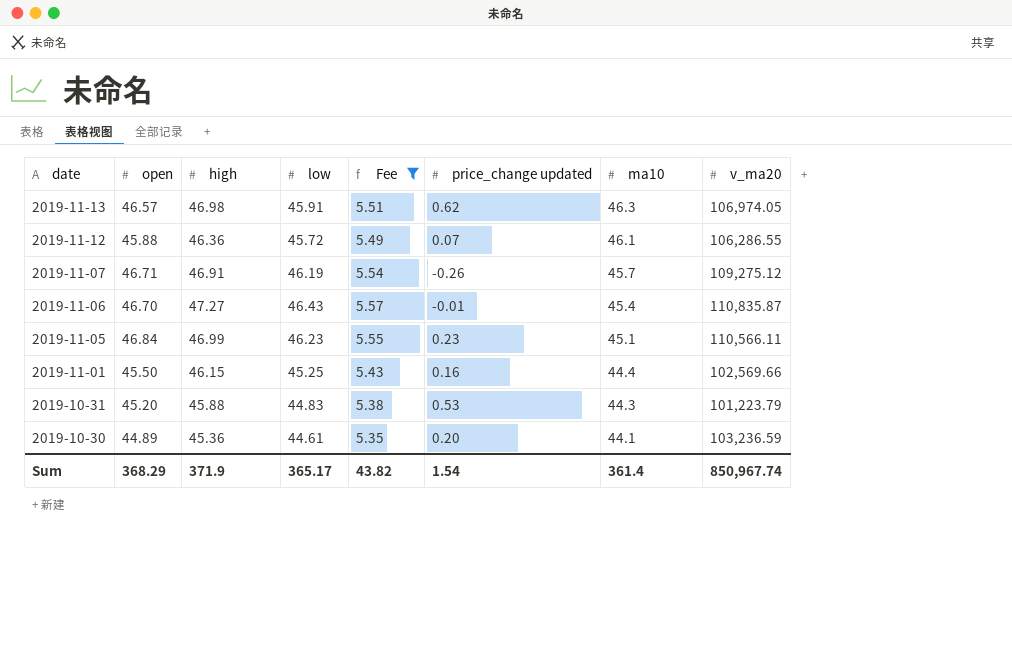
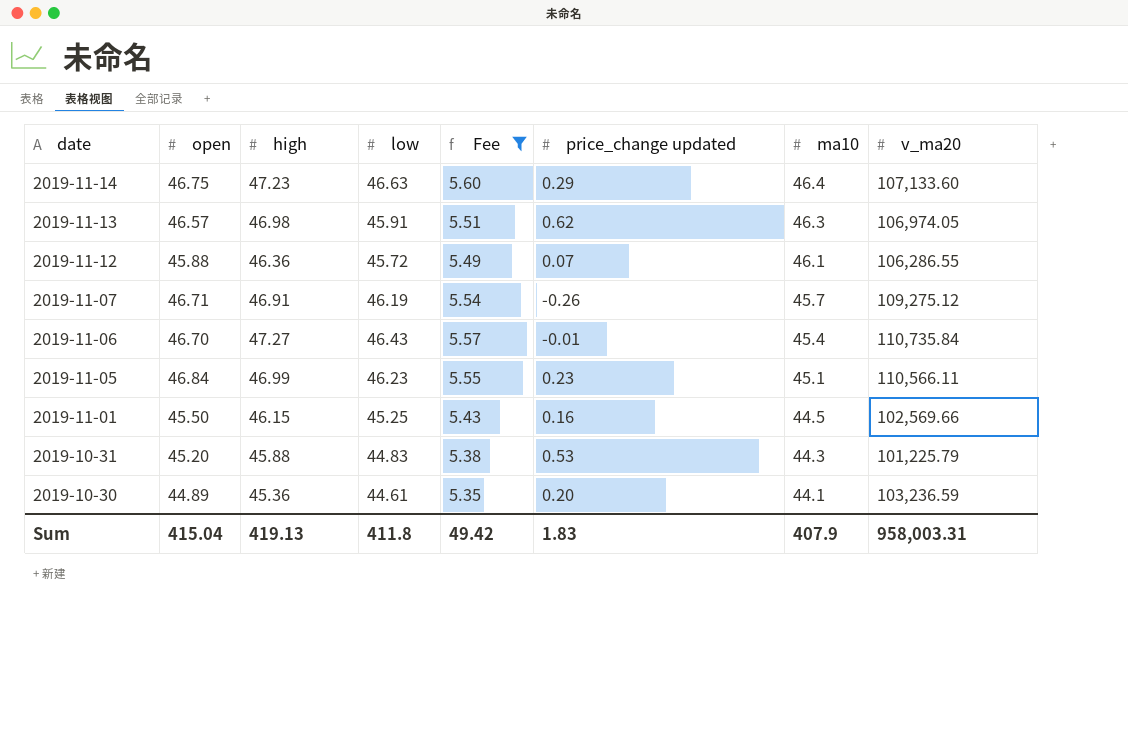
row 2019-11-14: none -> 46.75 | 47.23 | 46.63 | 5.60 | 0.29 | 46.4 | 107,133.60
2019-11-06 | v_ma20: 110,835.87 -> 110,735.84
2019-11-01 | ma10: 44.4 -> 44.5
2019-10-31 | v_ma20: 101,223.79 -> 101,225.79
Sum | open: 368.29 -> 415.04
Sum | high: 371.9 -> 419.13
Sum | low: 365.17 -> 411.8
Sum | Fee: 43.82 -> 49.42
Sum | price_change updated: 1.54 -> 1.83
Sum | ma10: 361.4 -> 407.9
Sum | v_ma20: 850,967.74 -> 958,003.31

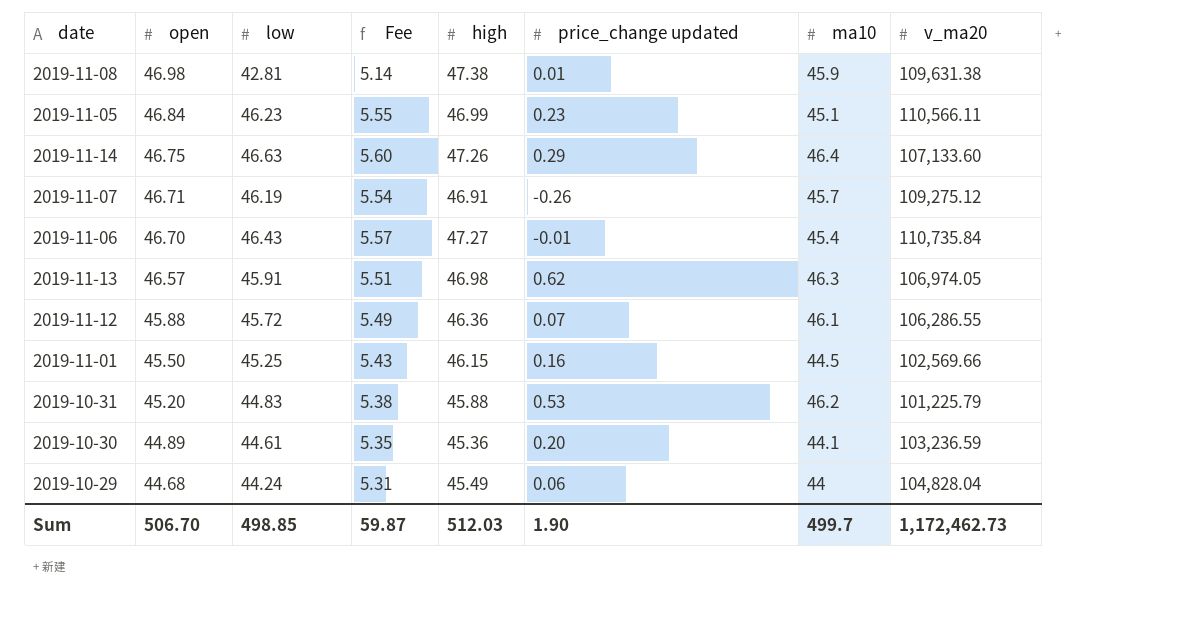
filter: Fee >= 5.35 -> none
row order: date descending -> open descending
column high | position: 3 -> 5
2019-11-14 | high: 47.23 -> 47.26
2019-10-31 | ma10: 44.3 -> 46.2
Sum | open: 415.04 -> 506.70
Sum | low: 411.8 -> 498.85
Sum | Fee: 49.42 -> 59.87
Sum | high: 419.13 -> 512.03
Sum | price_change updated: 1.83 -> 1.90
Sum | ma10: 407.9 -> 499.7
Sum | v_ma20: 958,003.31 -> 1,172,462.73

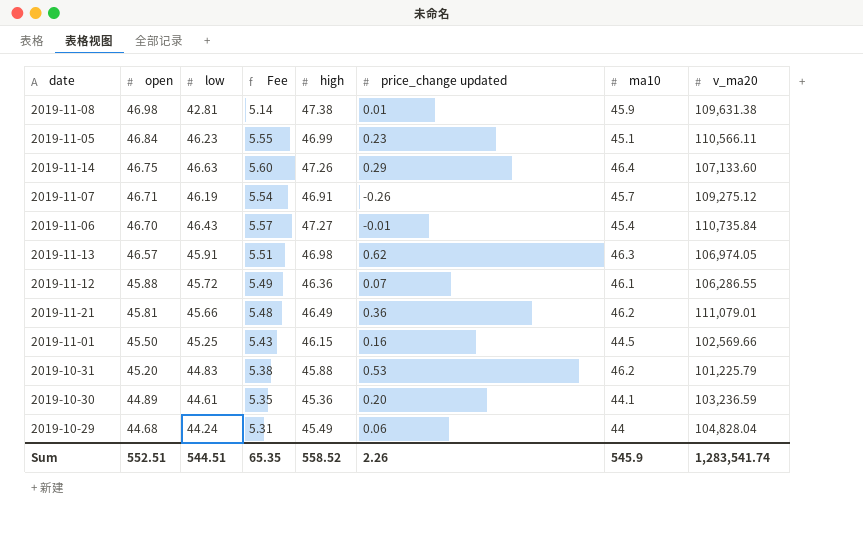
row 2019-11-21: none -> 45.81 | 45.66 | 5.48 | 46.49 | 0.36 | 46.2 | 111,079.01
Sum | open: 506.70 -> 552.51
Sum | low: 498.85 -> 544.51
Sum | Fee: 59.87 -> 65.35
Sum | high: 512.03 -> 558.52
Sum | price_change updated: 1.90 -> 2.26
Sum | ma10: 499.7 -> 545.9
Sum | v_ma20: 1,172,462.73 -> 1,283,541.74

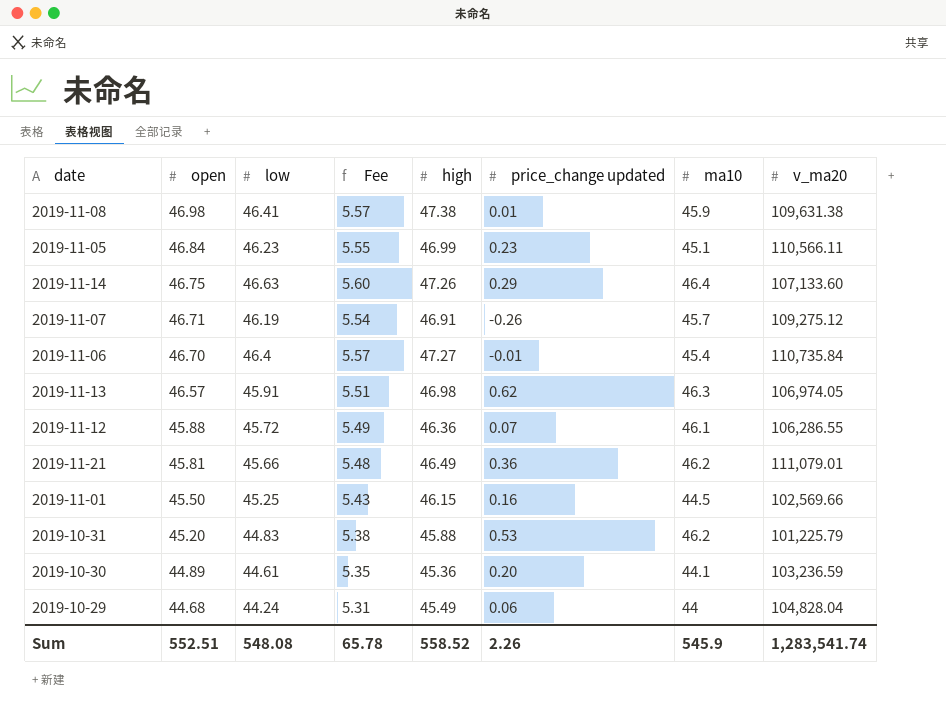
2019-11-08 | low: 42.81 -> 46.41
2019-11-08 | Fee: 5.14 -> 5.57
2019-11-06 | low: 46.43 -> 46.4
Sum | low: 544.51 -> 548.08
Sum | Fee: 65.35 -> 65.78

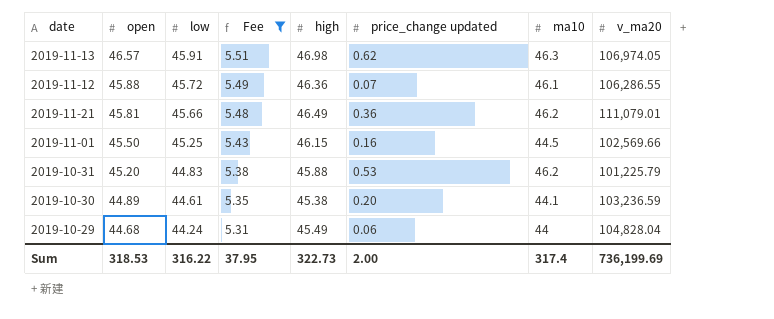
filter: none -> Fee <= 5.51
2019-10-30 | high: 45.36 -> 45.38
Sum | open: 552.51 -> 318.53
Sum | low: 548.08 -> 316.22
Sum | Fee: 65.78 -> 37.95
Sum | high: 558.52 -> 322.73
Sum | price_change updated: 2.26 -> 2.00
Sum | ma10: 545.9 -> 317.4
Sum | v_ma20: 1,283,541.74 -> 736,199.69

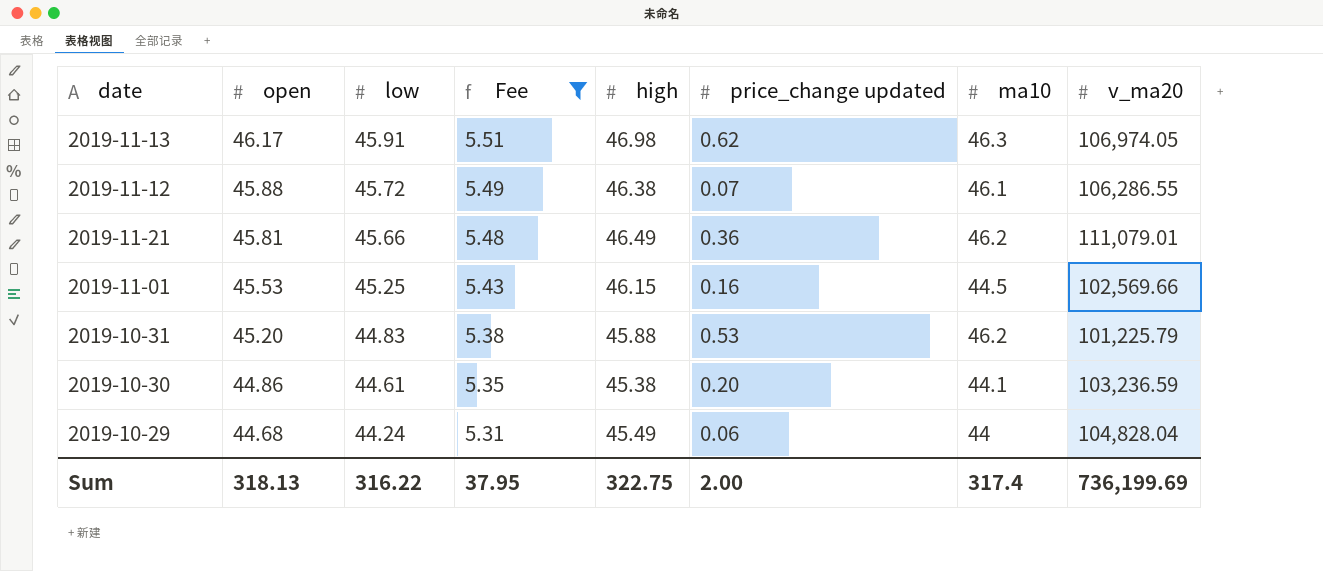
2019-11-13 | open: 46.57 -> 46.17
2019-11-12 | high: 46.36 -> 46.38
2019-11-01 | open: 45.50 -> 45.53
2019-10-30 | open: 44.89 -> 44.86
Sum | open: 318.53 -> 318.13
Sum | high: 322.73 -> 322.75

